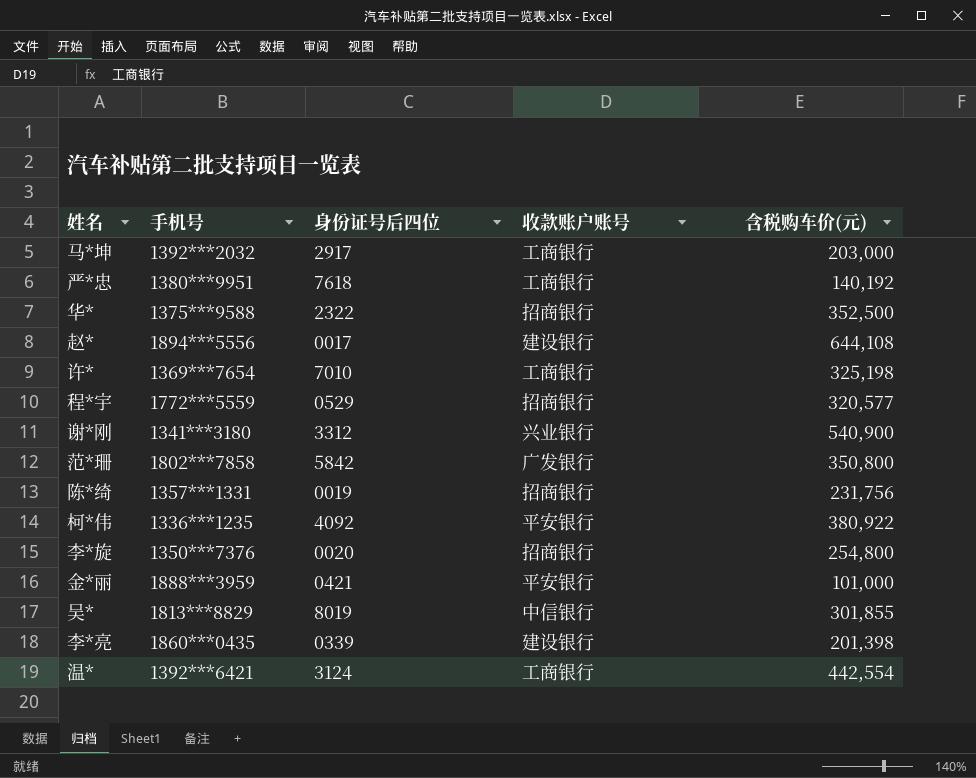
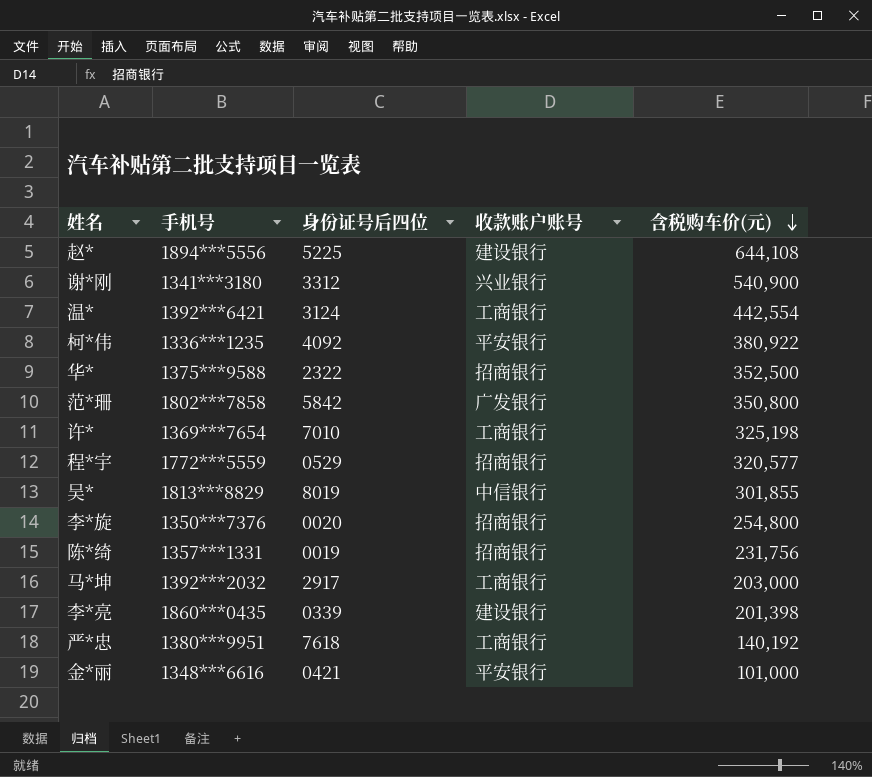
row order: none -> 含税购车价(元) descending
赵* | 身份证号后四位: 0017 -> 5225
金*丽 | 手机号: 1888***3959 -> 1348***6616

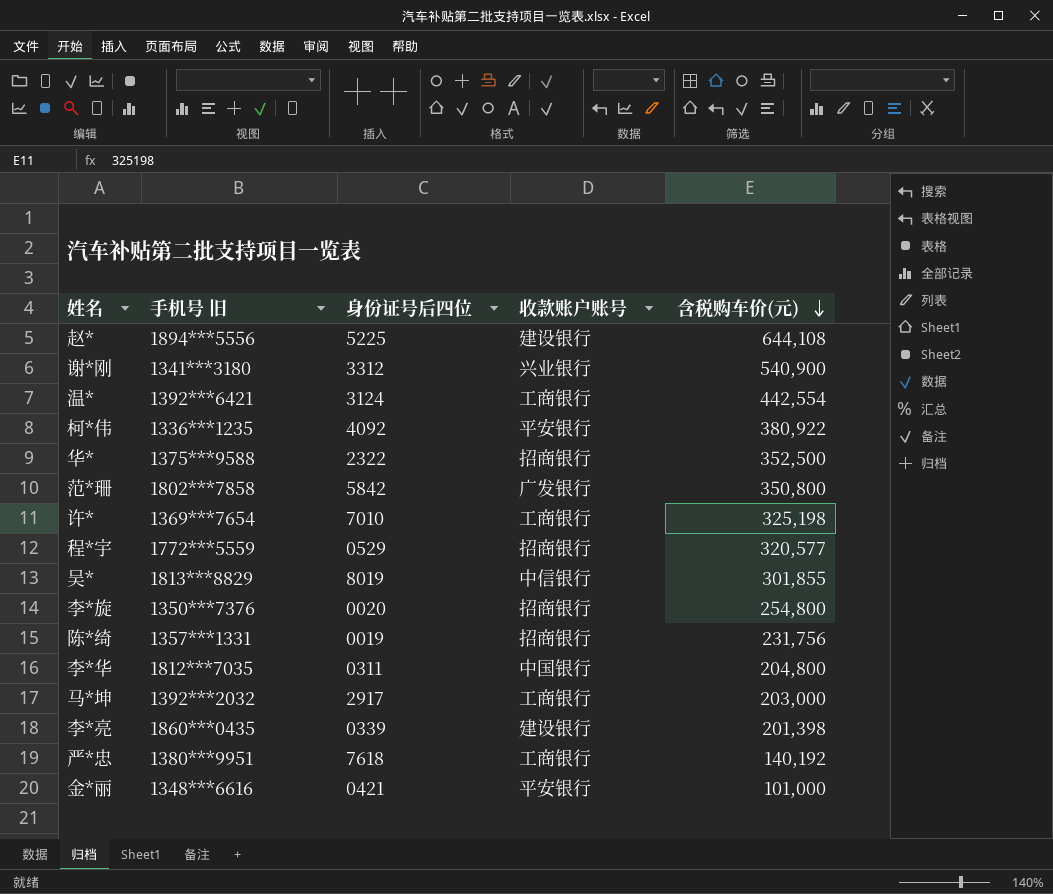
column name: 手机号 -> 手机号 旧
row 李*华: none -> 1812***7035 | 0311 | 中国银行 | 204,800

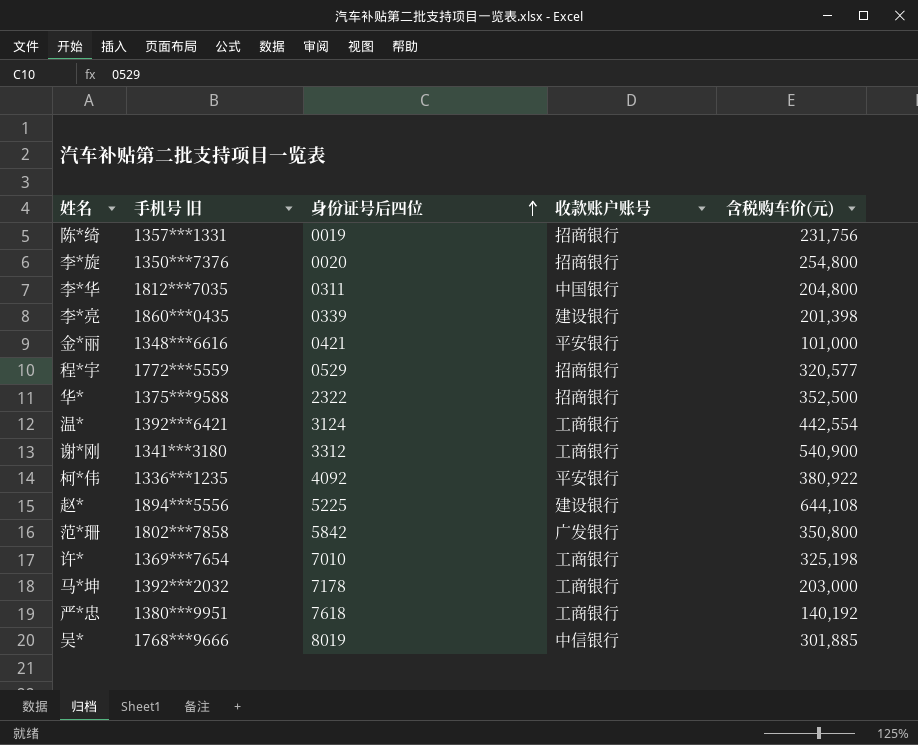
row order: 含税购车价(元) descending -> 身份证号后四位 ascending
谢*刚 | 收款账户账号: 兴业银行 -> 工商银行
马*坤 | 身份证号后四位: 2917 -> 7178
吴* | 手机号 旧: 1813***8829 -> 1768***9666
吴* | 含税购车价(元): 301,855 -> 301,885

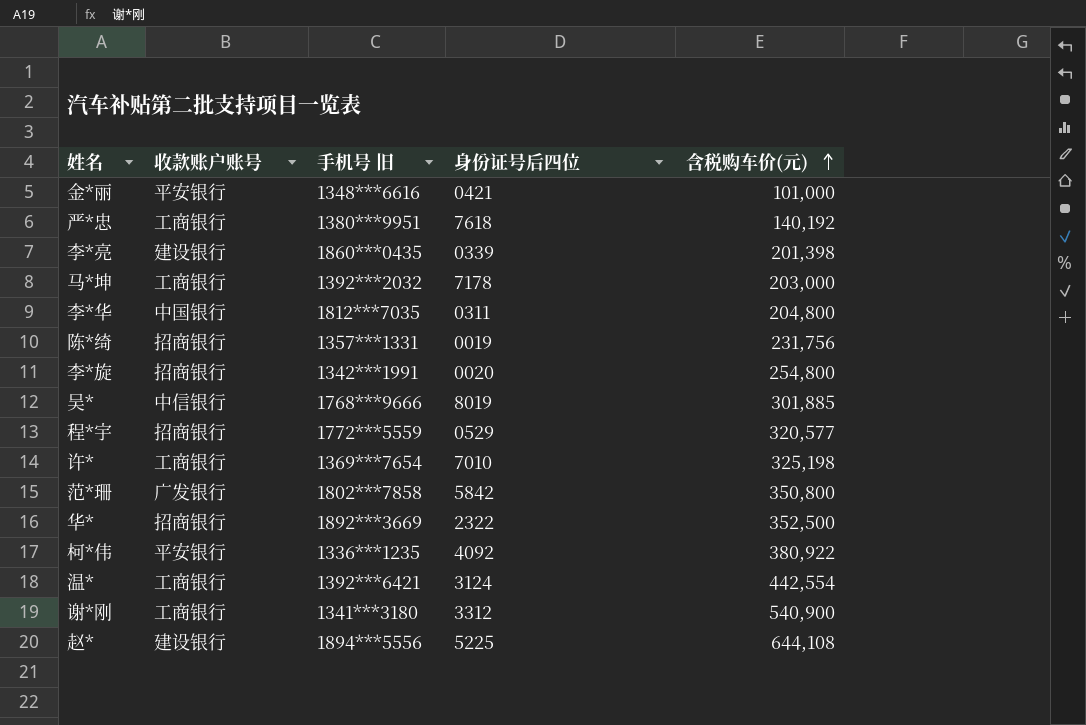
row order: 身份证号后四位 ascending -> 含税购车价(元) ascending
column 收款账户账号 | position: 4 -> 2
李*旋 | 手机号 旧: 1350***7376 -> 1342***1991
华* | 手机号 旧: 1375***9588 -> 1892***3669

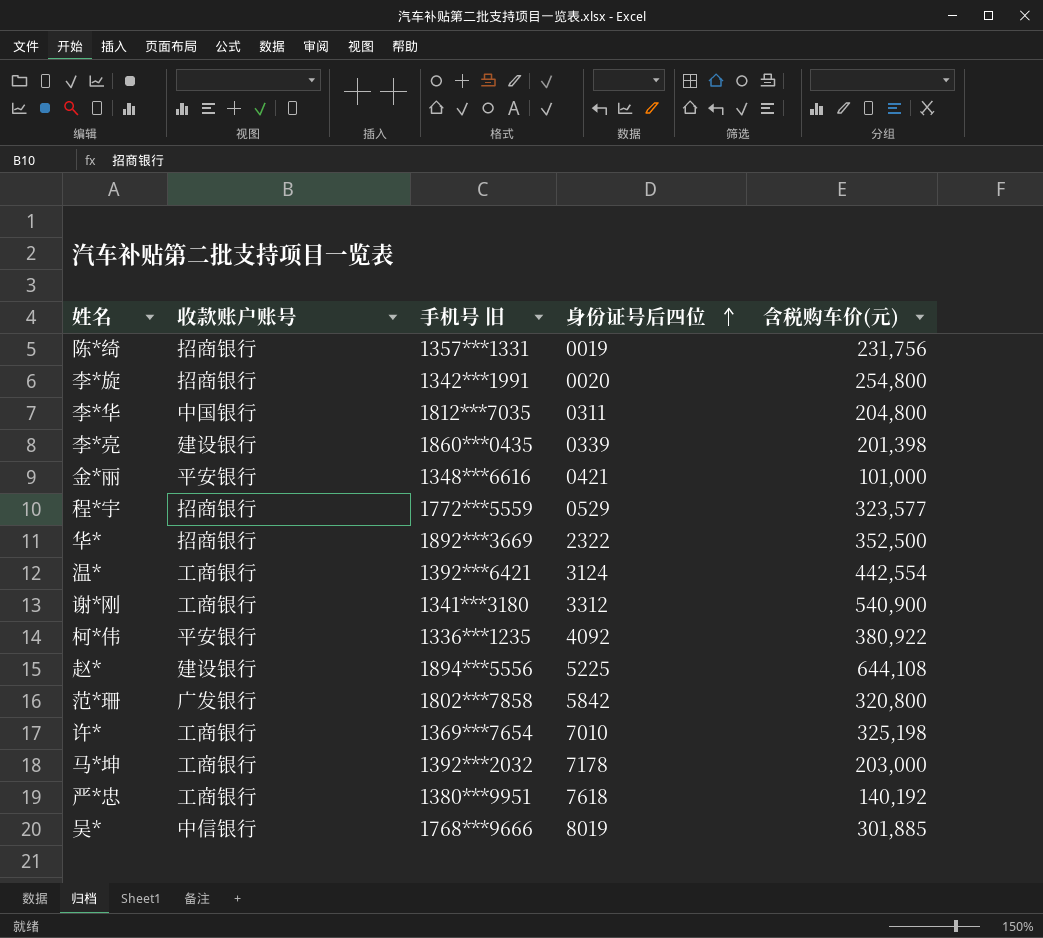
row order: 含税购车价(元) ascending -> 身份证号后四位 ascending
程*宇 | 含税购车价(元): 320,577 -> 323,577
范*珊 | 含税购车价(元): 350,800 -> 320,800

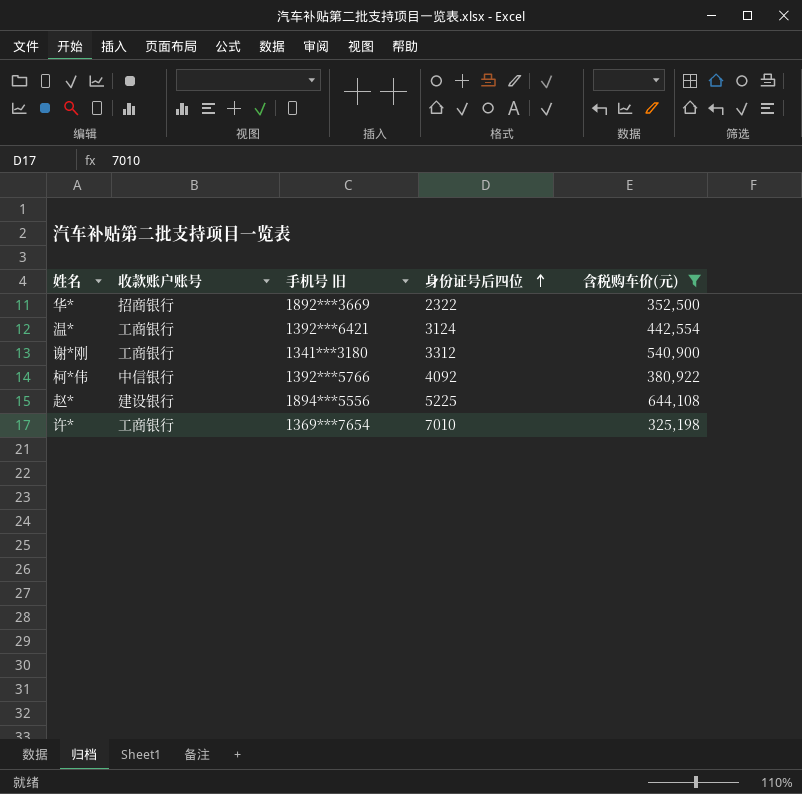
filter: none -> 含税购车价(元) >= 325,198
柯*伟 | 收款账户账号: 平安银行 -> 中信银行
柯*伟 | 手机号 旧: 1336***1235 -> 1392***5766

